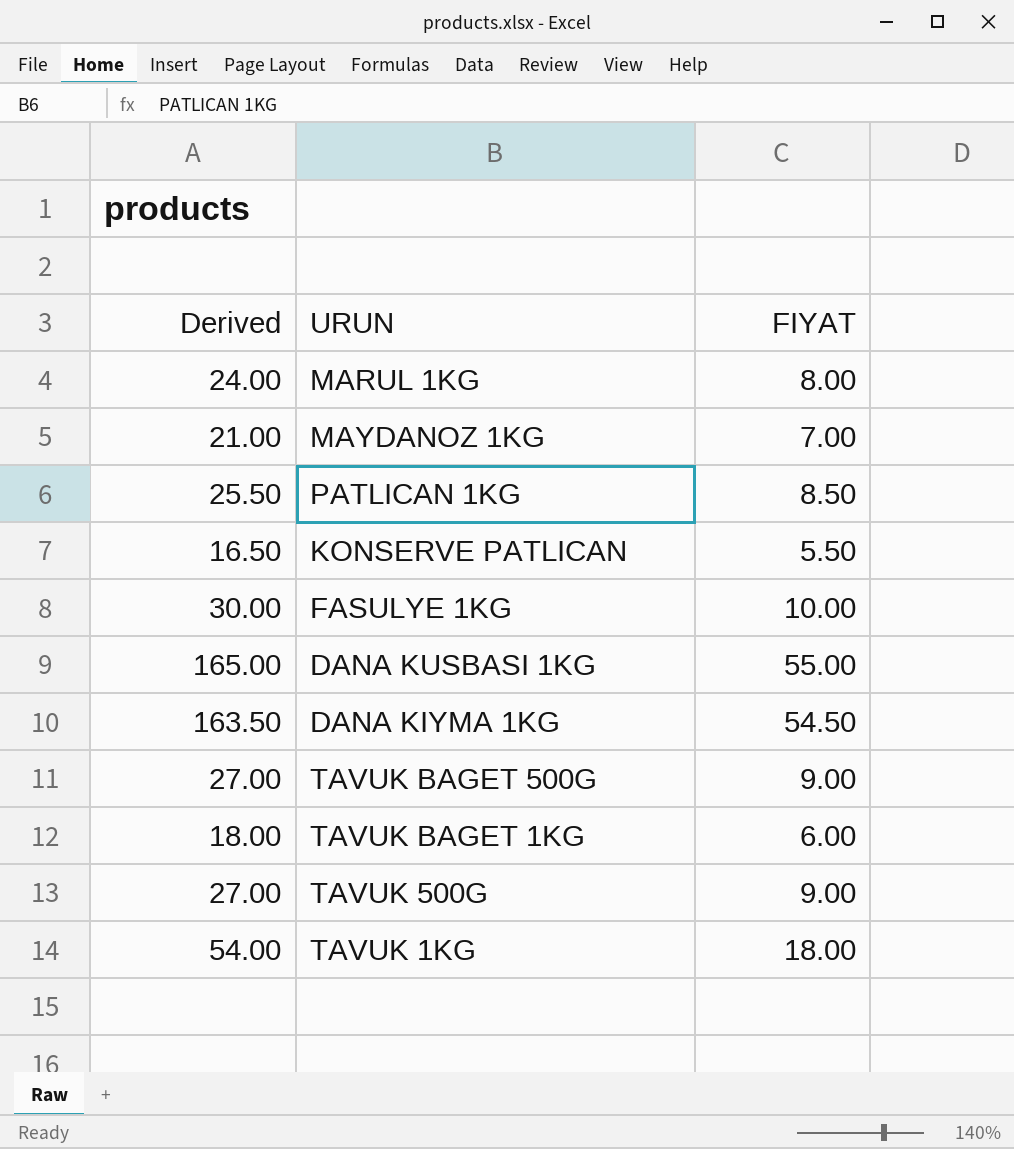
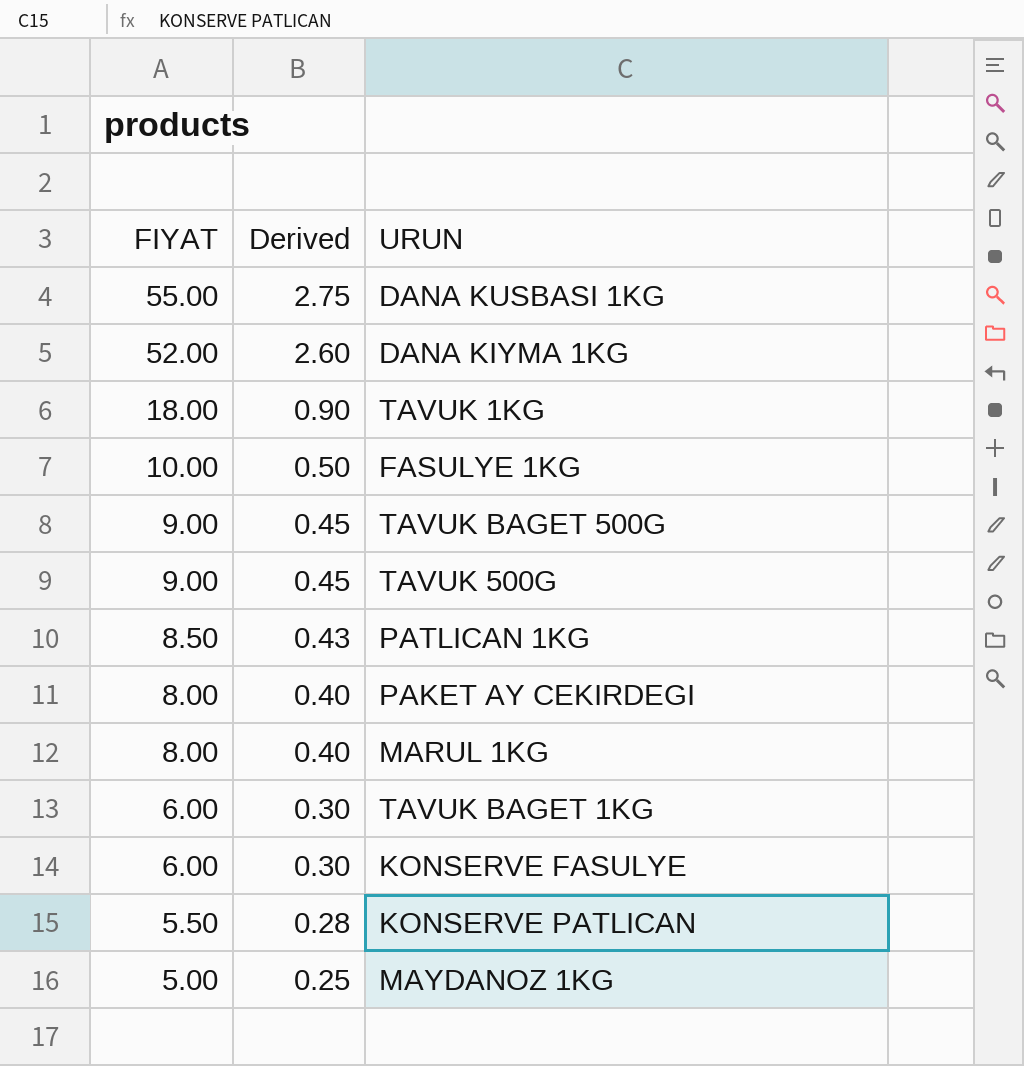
row order: none -> FIYAT descending
column FIYAT | position: 3 -> 1
column Derived | formula: [FIYAT] * 3 -> [FIYAT] * 0.05
DANA KIYMA 1KG | FIYAT: 54.50 -> 52.00
row PAKET AY CEKIRDEGI: none -> 8.00 | 0.40
row KONSERVE FASULYE: none -> 6.00 | 0.30
MAYDANOZ 1KG | FIYAT: 7.00 -> 5.00

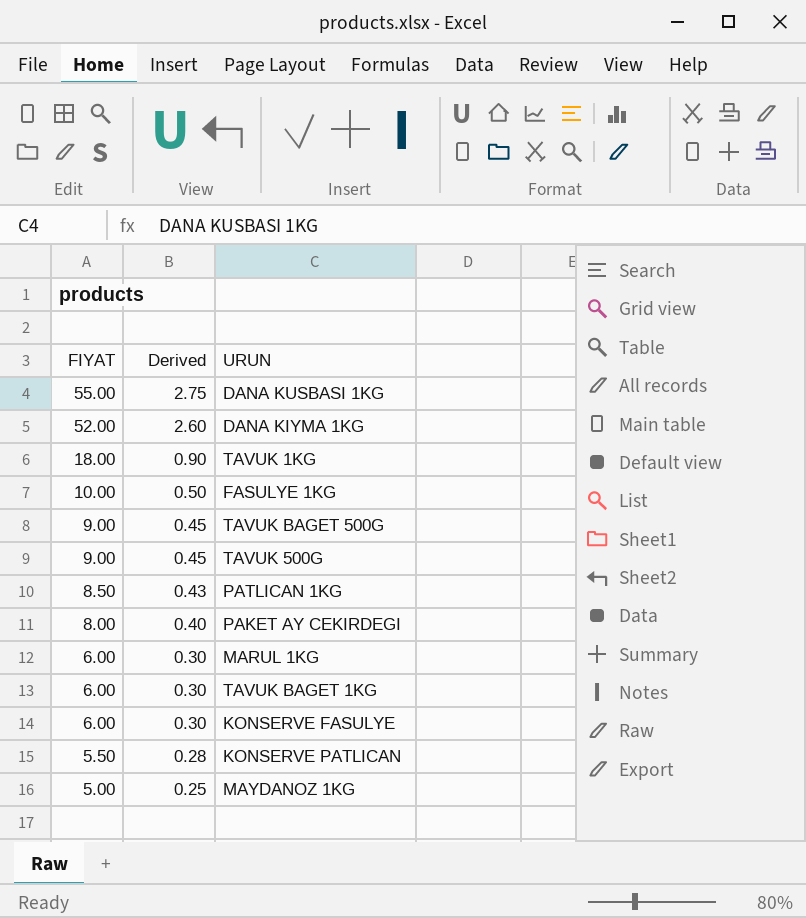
MARUL 1KG | FIYAT: 8.00 -> 6.00
MARUL 1KG | Derived: 0.40 -> 0.30

